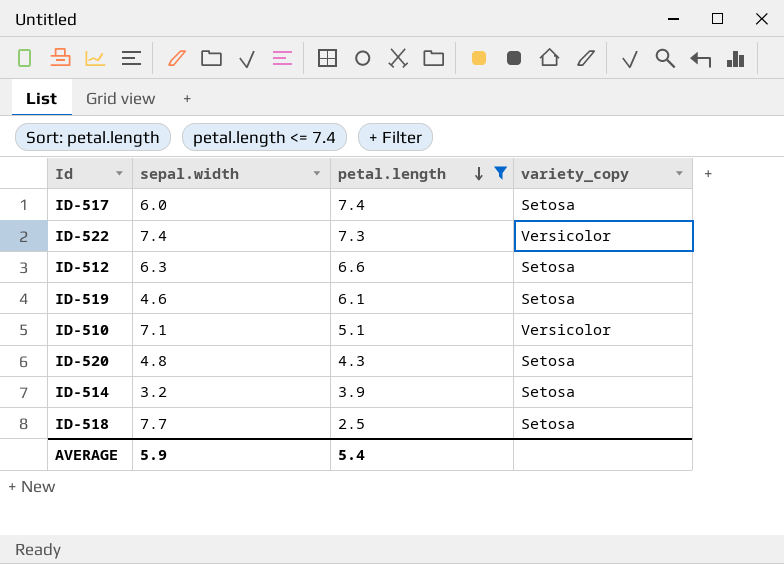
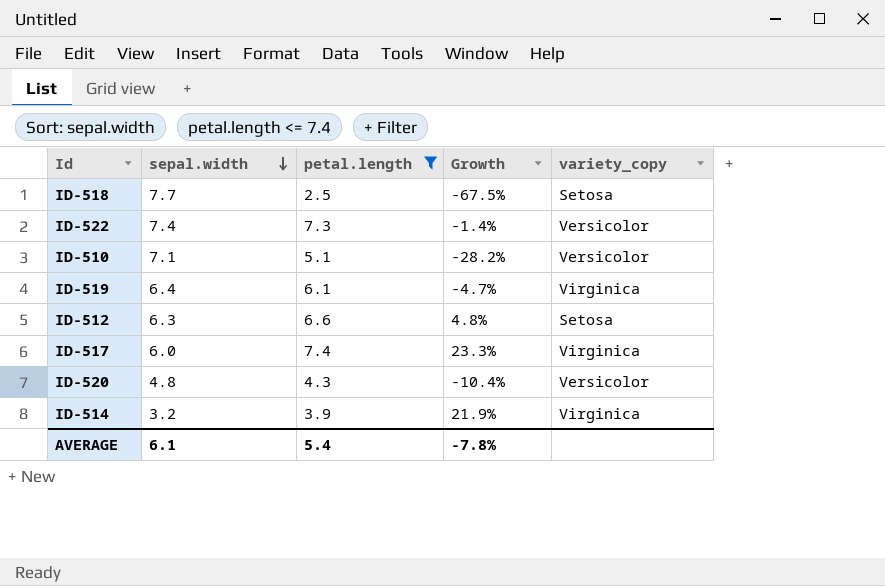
row order: petal.length descending -> sepal.width descending
column Growth | formula: none -> ([petal.length] - [sepal.width]) / [sepal.width]
ID-519 | sepal.width: 4.6 -> 6.4
ID-519 | variety_copy: Setosa -> Virginica
ID-517 | variety_copy: Setosa -> Virginica
ID-520 | variety_copy: Setosa -> Versicolor
ID-514 | variety_copy: Setosa -> Virginica
AVERAGE | sepal.width: 5.9 -> 6.1

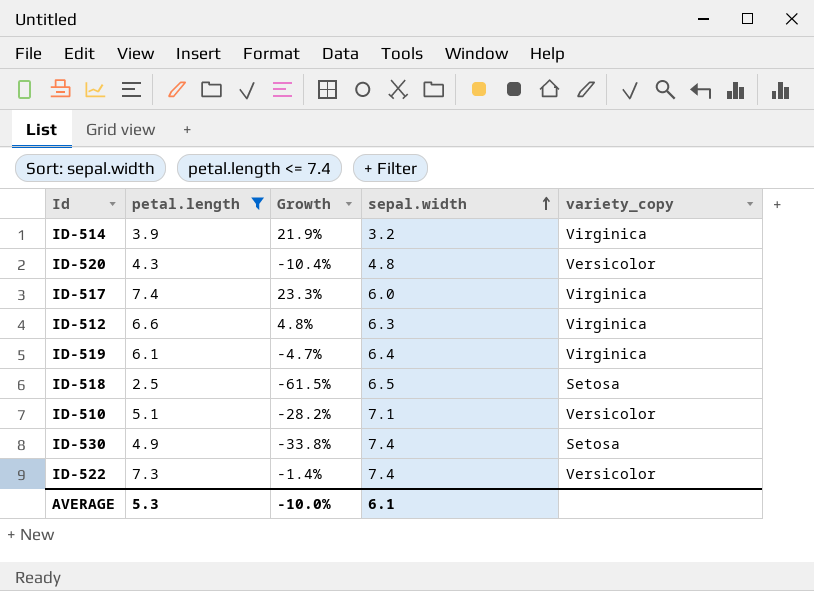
row order: sepal.width descending -> sepal.width ascending
column sepal.width | position: 2 -> 4
ID-512 | variety_copy: Setosa -> Virginica
ID-518 | Growth: -67.5% -> -61.5%
ID-518 | sepal.width: 7.7 -> 6.5
row ID-530: none -> 4.9 | -33.8% | 7.4 | Setosa
AVERAGE | petal.length: 5.4 -> 5.3
AVERAGE | Growth: -7.8% -> -10.0%

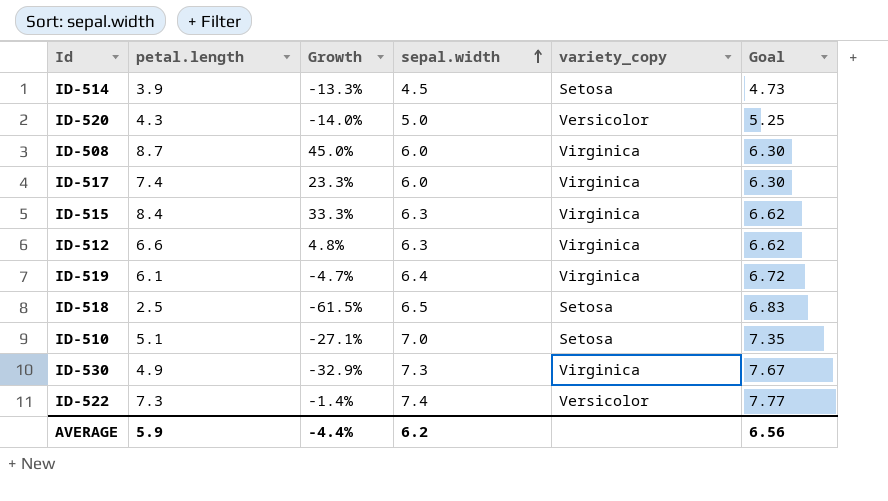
filter: petal.length <= 7.4 -> none
column Goal | formula: none -> [sepal.width] * 1.05
ID-514 | Growth: 21.9% -> -13.3%
ID-514 | sepal.width: 3.2 -> 4.5
ID-514 | variety_copy: Virginica -> Setosa
ID-520 | Growth: -10.4% -> -14.0%
ID-520 | sepal.width: 4.8 -> 5.0
ID-510 | Growth: -28.2% -> -27.1%
ID-510 | sepal.width: 7.1 -> 7.0
ID-510 | variety_copy: Versicolor -> Setosa
ID-530 | Growth: -33.8% -> -32.9%
ID-530 | sepal.width: 7.4 -> 7.3
ID-530 | variety_copy: Setosa -> Virginica
AVERAGE | petal.length: 5.3 -> 5.9
AVERAGE | Growth: -10.0% -> -4.4%
AVERAGE | sepal.width: 6.1 -> 6.2

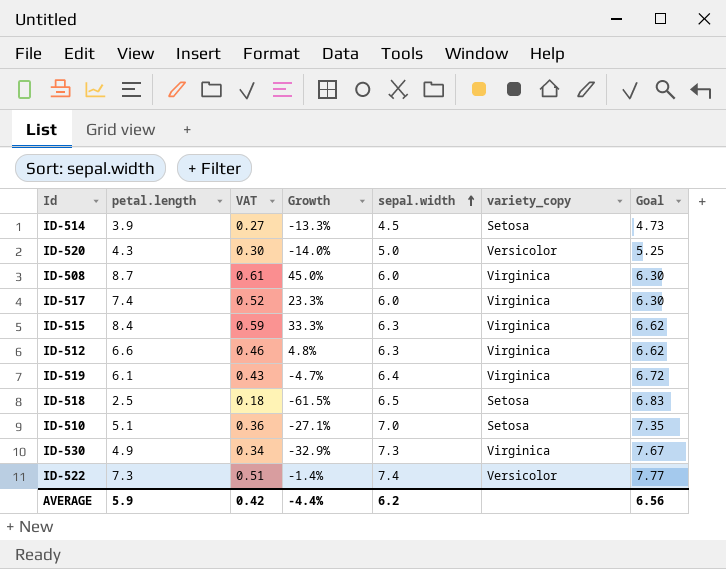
column VAT | formula: none -> [petal.length] * 0.07

